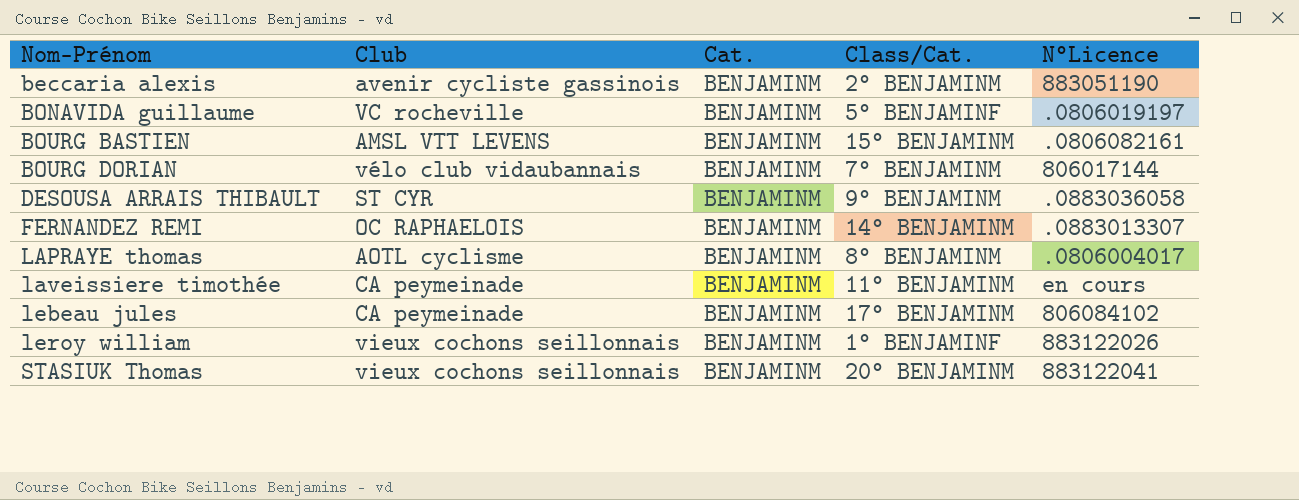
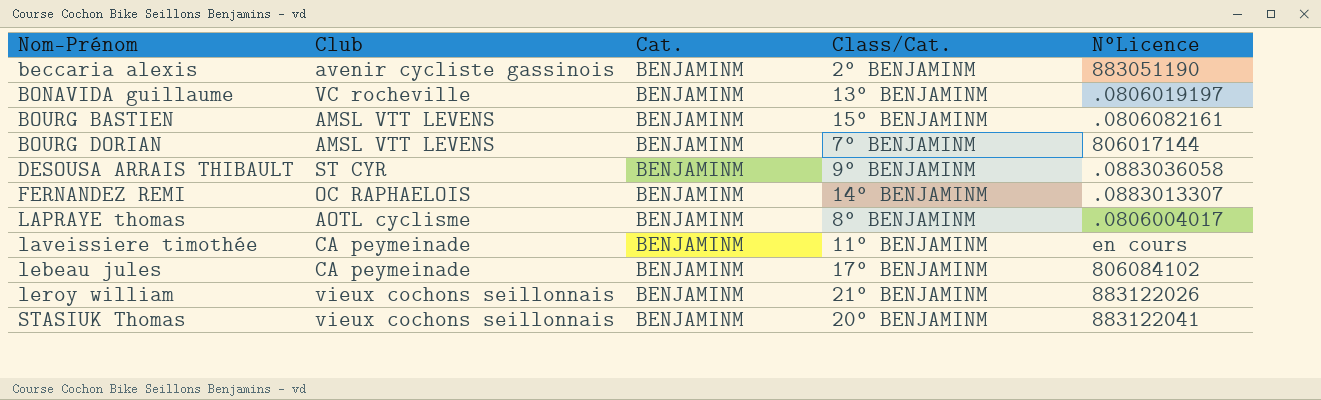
BONAVIDA guillaume | Class/Cat.: 5° BENJAMINF -> 13° BENJAMINM
BOURG DORIAN | Club: vélo club vidaubannais -> AMSL VTT LEVENS
leroy william | Class/Cat.: 1° BENJAMINF -> 21° BENJAMINM

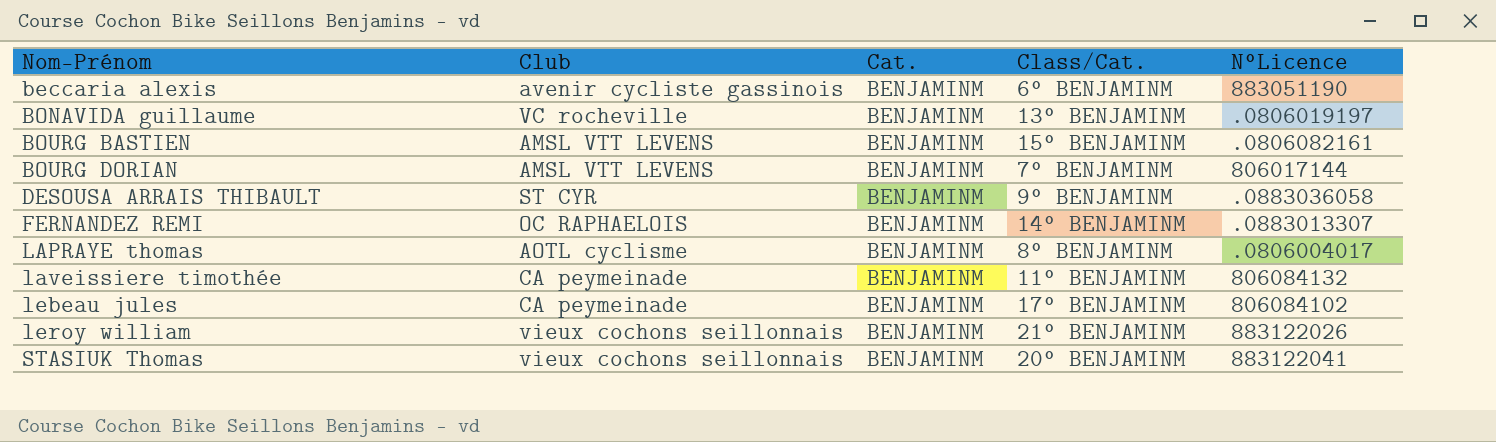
beccaria alexis | Class/Cat.: 2° BENJAMINM -> 6° BENJAMINM
laveissiere timothée | N°Licence: en cours -> 806084132

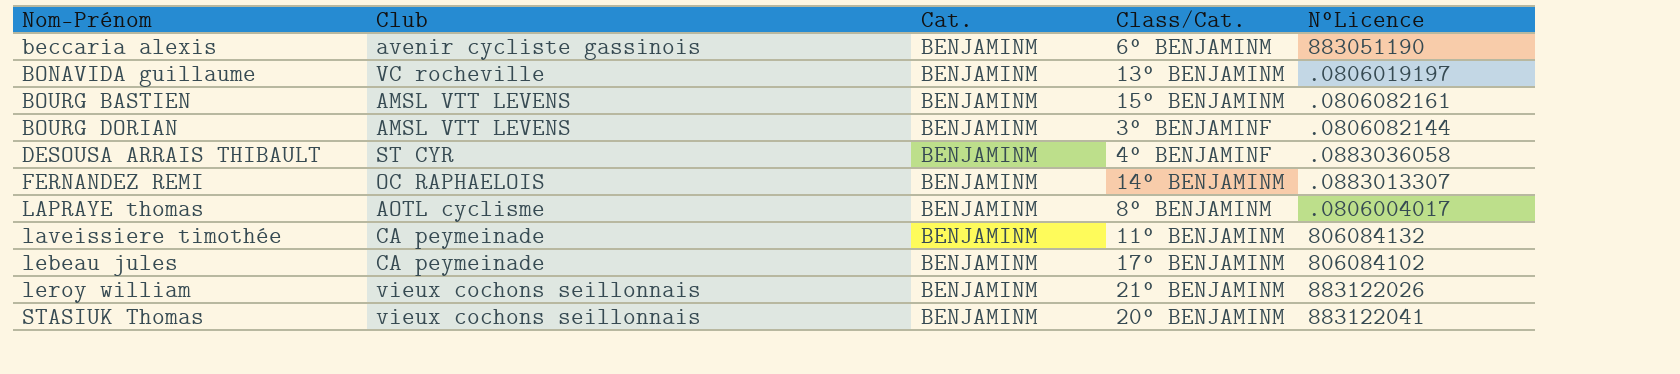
BOURG DORIAN | Class/Cat.: 7° BENJAMINM -> 3° BENJAMINF
BOURG DORIAN | N°Licence: 806017144 -> .0806082144
DESOUSA ARRAIS THIBAULT | Class/Cat.: 9° BENJAMINM -> 4° BENJAMINF

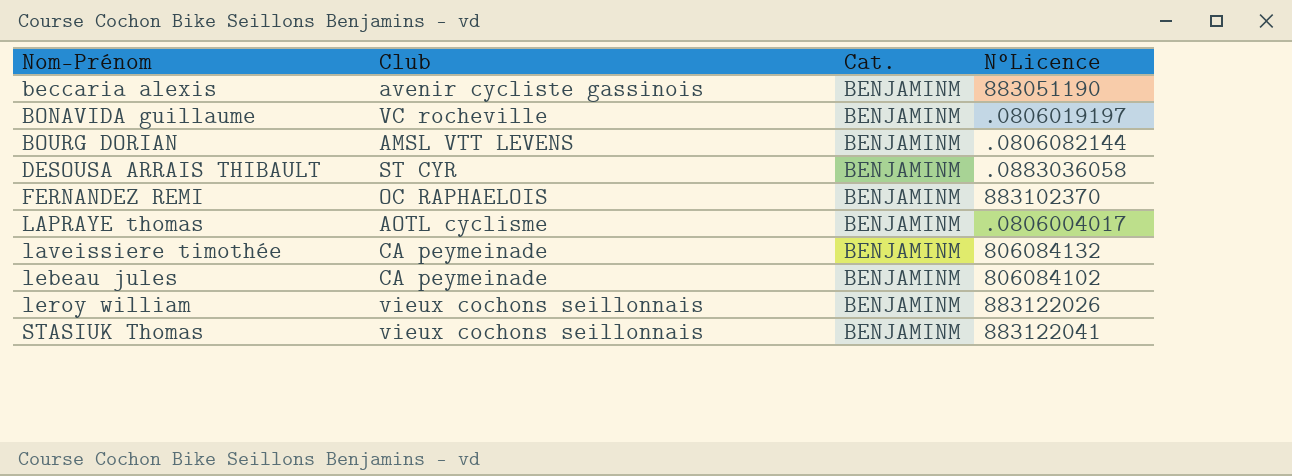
column Class/Cat. | position: 4 -> none
row BOURG BASTIEN: AMSL VTT LEVENS | BENJAMINM | 15° BENJAMINM | .0806082161 -> none
FERNANDEZ REMI | N°Licence: .0883013307 -> 883102370

